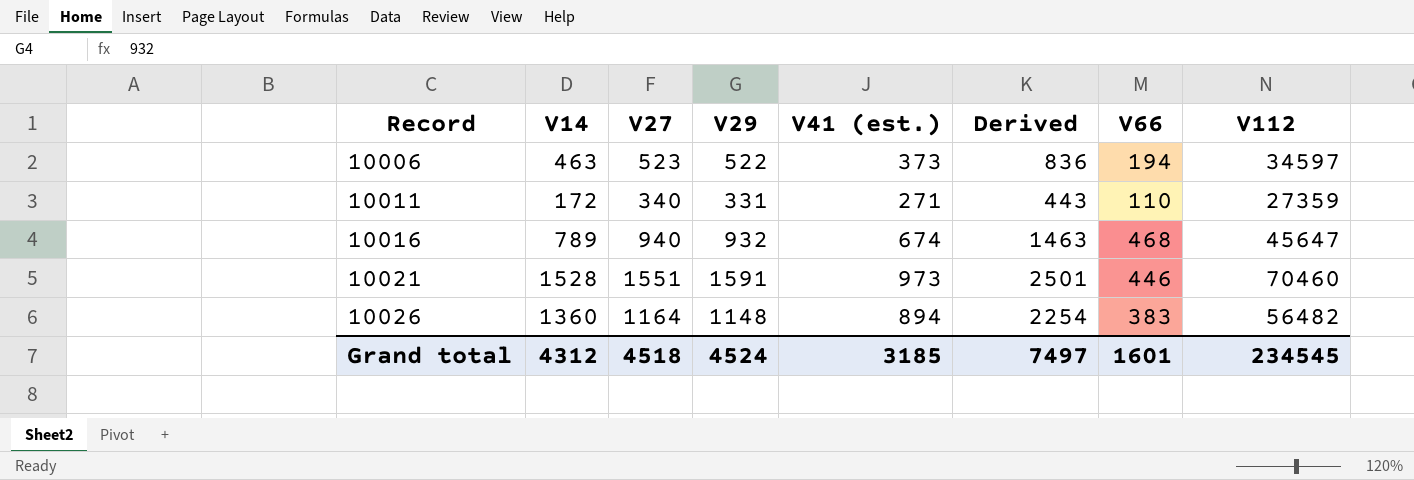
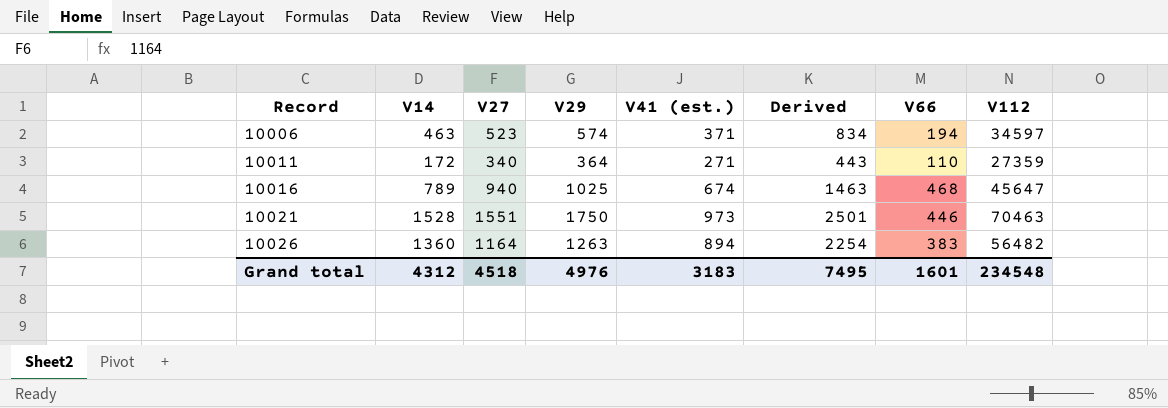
10006 | V29: 522 -> 574
10006 | V41 (est.): 373 -> 371
10006 | Derived: 836 -> 834
10011 | V29: 331 -> 364
10016 | V29: 932 -> 1025
10021 | V29: 1591 -> 1750
10021 | V112: 70460 -> 70463
10026 | V29: 1148 -> 1263
Grand total | V29: 4524 -> 4976
Grand total | V41 (est.): 3185 -> 3183
Grand total | Derived: 7497 -> 7495
Grand total | V112: 234545 -> 234548

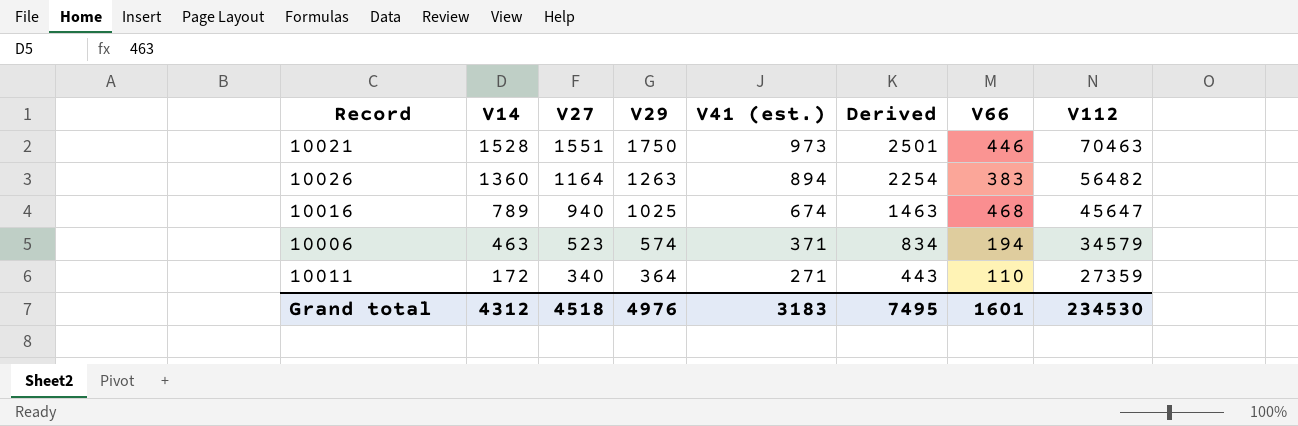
row order: Record ascending -> V14 descending
10006 | V112: 34597 -> 34579
Grand total | V112: 234548 -> 234530

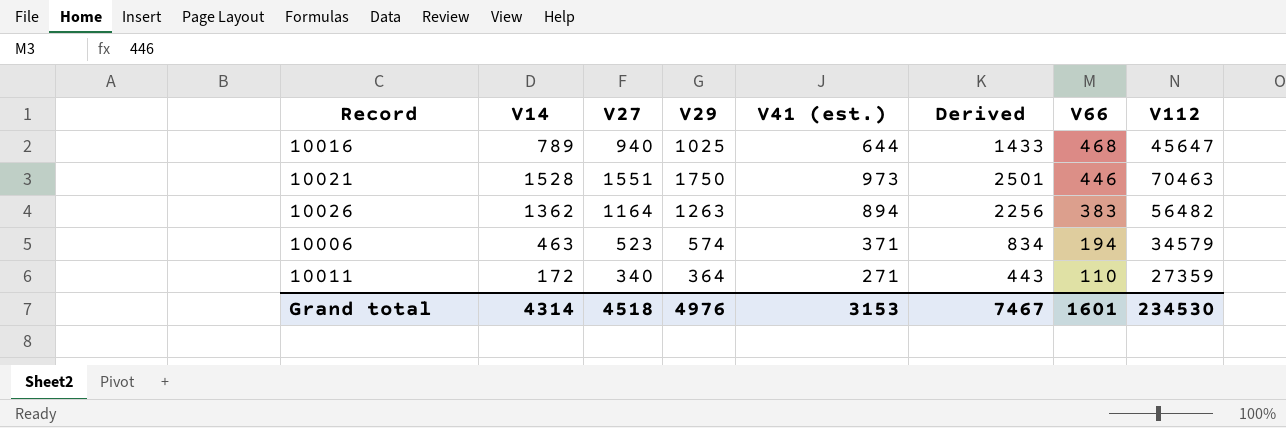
row order: V14 descending -> V66 descending
10016 | V41 (est.): 674 -> 644
10016 | Derived: 1463 -> 1433
10026 | V14: 1360 -> 1362
10026 | Derived: 2254 -> 2256
Grand total | V14: 4312 -> 4314
Grand total | V41 (est.): 3183 -> 3153
Grand total | Derived: 7495 -> 7467

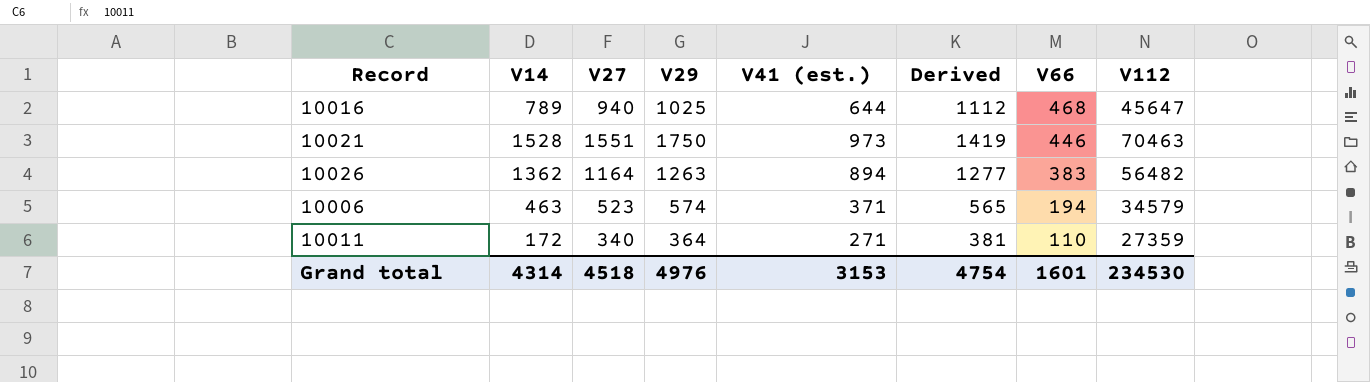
column Derived | formula: [V14] + [V41 (est.)] -> [V41 (est.)] + [V66]
Grand total | Derived: 7467 -> 4754

